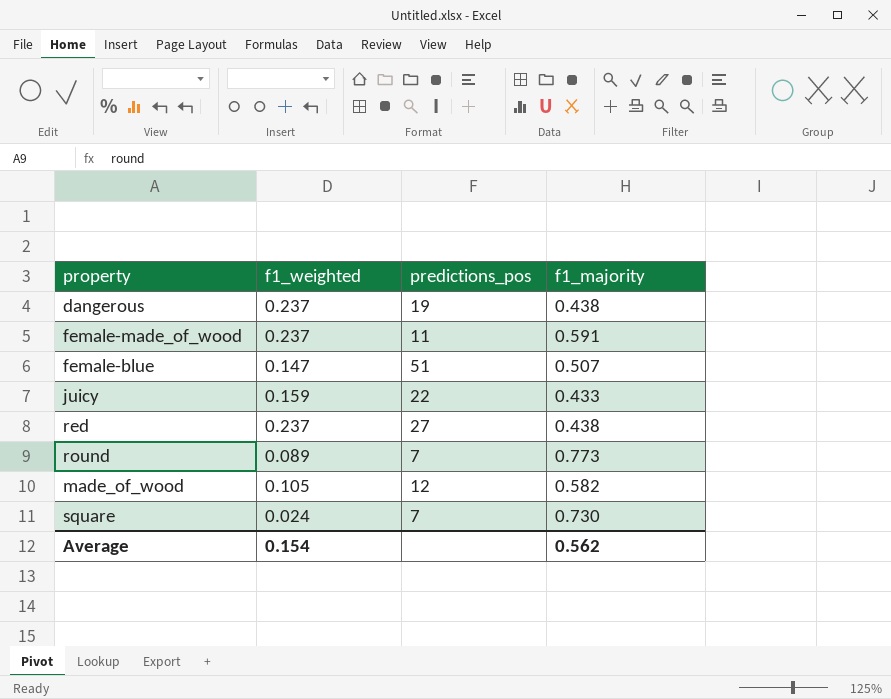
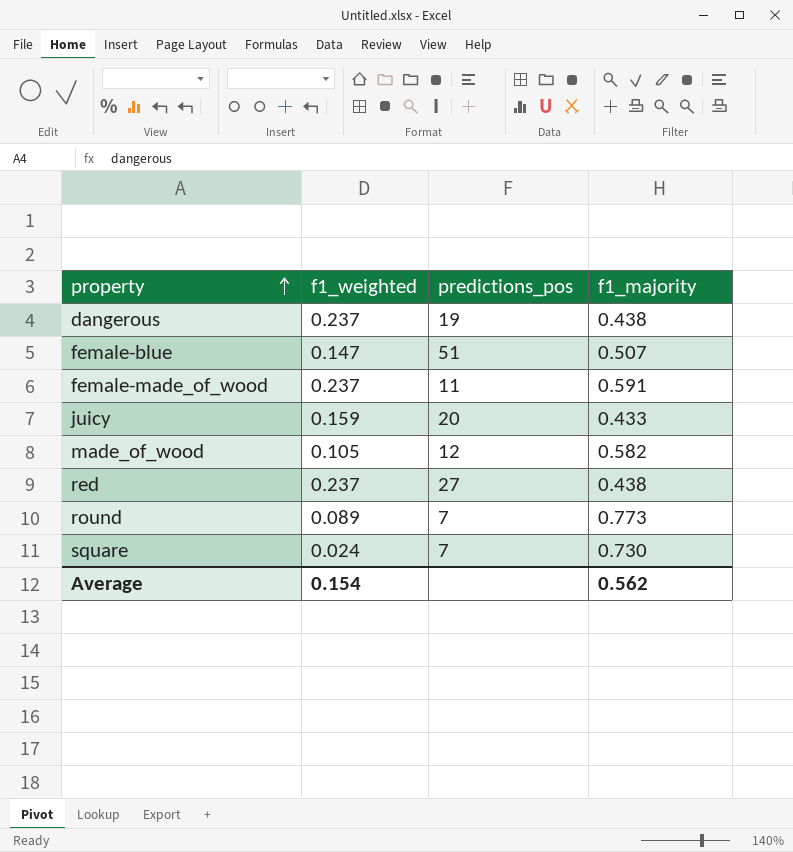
row order: none -> property ascending
juicy | predictions_pos: 22 -> 20

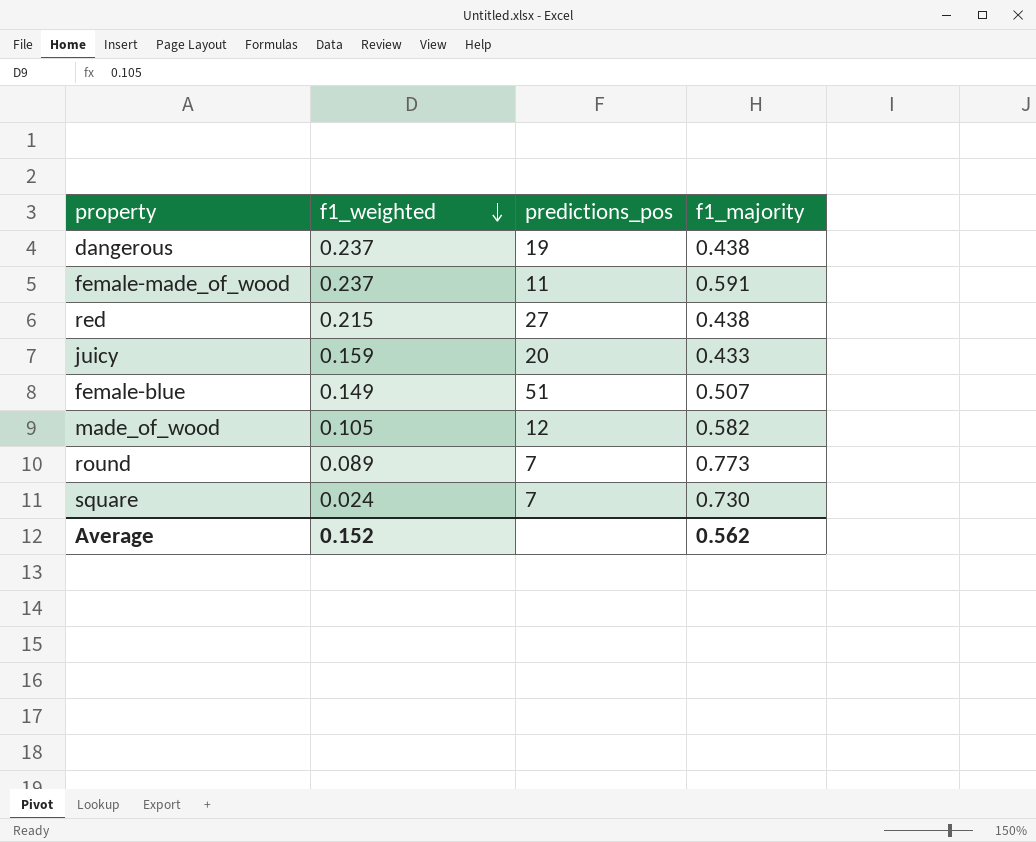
row order: property ascending -> f1_weighted descending
red | f1_weighted: 0.237 -> 0.215
female-blue | f1_weighted: 0.147 -> 0.149
Average | f1_weighted: 0.154 -> 0.152

